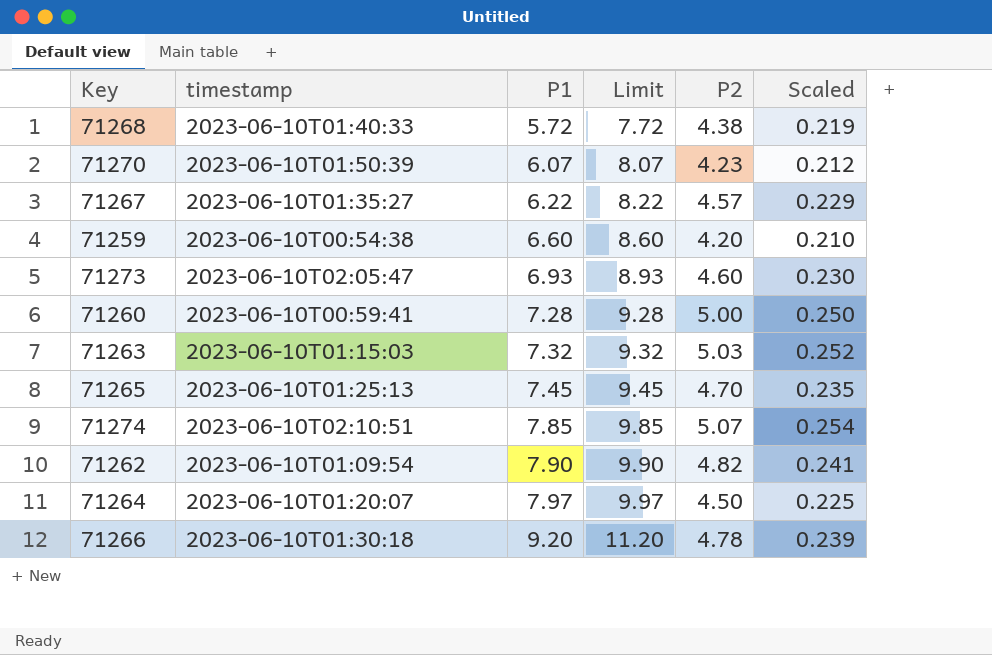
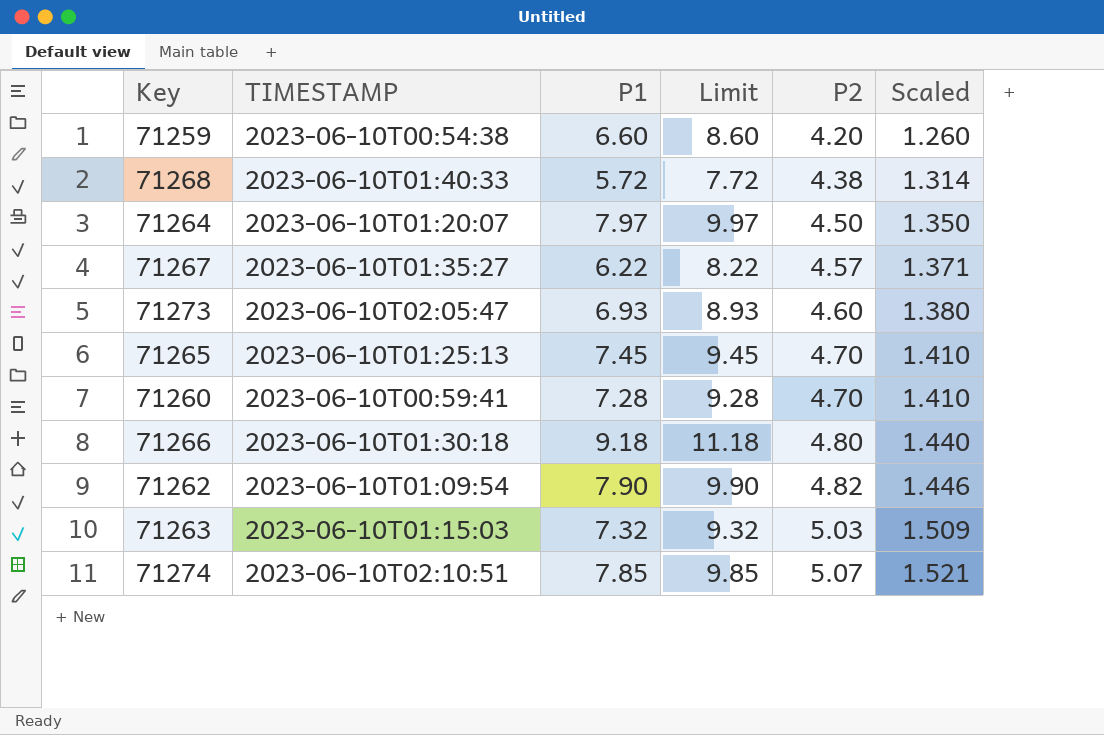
row order: P1 ascending -> P2 ascending
column name: timestamp -> TIMESTAMP
column Scaled | formula: [P2] * 0.05 -> [P2] * 0.3
row 71270: 2023-06-10T01:50:39 | 6.07 | 8.07 | 4.23 | 0.212 -> none
71260 | P2: 5.00 -> 4.70
71266 | P1: 9.20 -> 9.18
71266 | Limit: 11.20 -> 11.18
71266 | P2: 4.78 -> 4.80

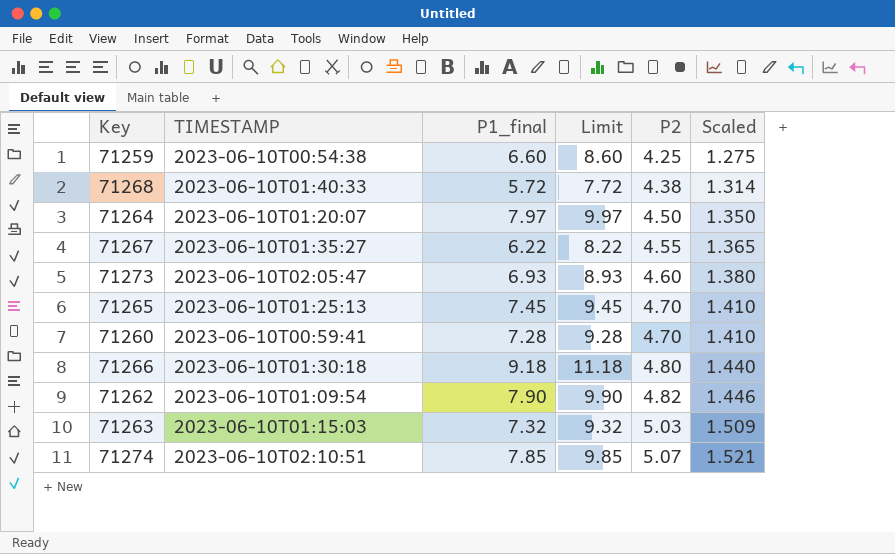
column name: P1 -> P1_final
71259 | P2: 4.20 -> 4.25
71259 | Scaled: 1.260 -> 1.275
71267 | P2: 4.57 -> 4.55
71267 | Scaled: 1.371 -> 1.365

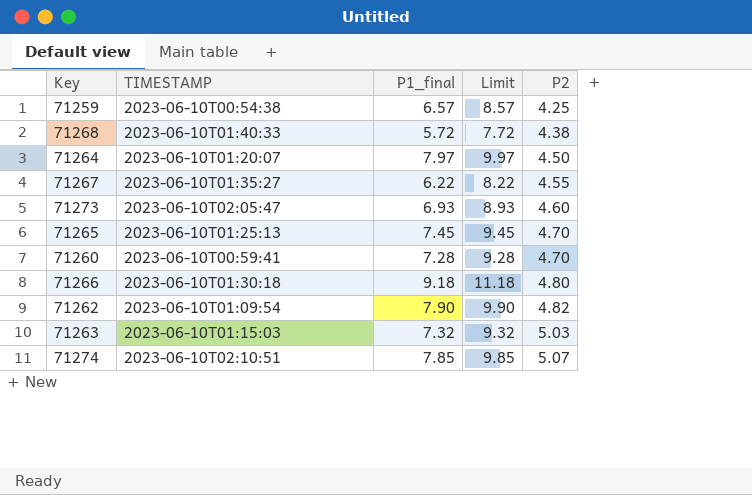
column Scaled | formula: [P2] * 0.3 -> none
71259 | P1_final: 6.60 -> 6.57
71259 | Limit: 8.60 -> 8.57

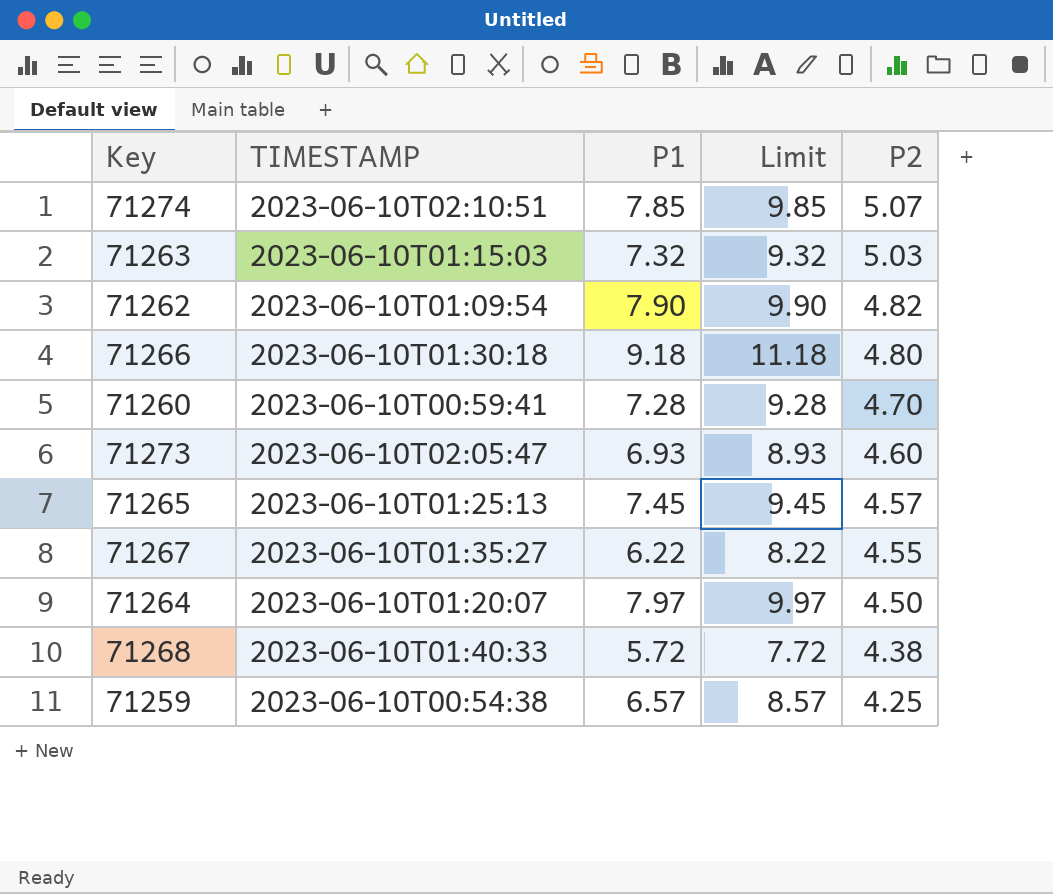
row order: P2 ascending -> P2 descending
column name: P1_final -> P1
71265 | P2: 4.70 -> 4.57

